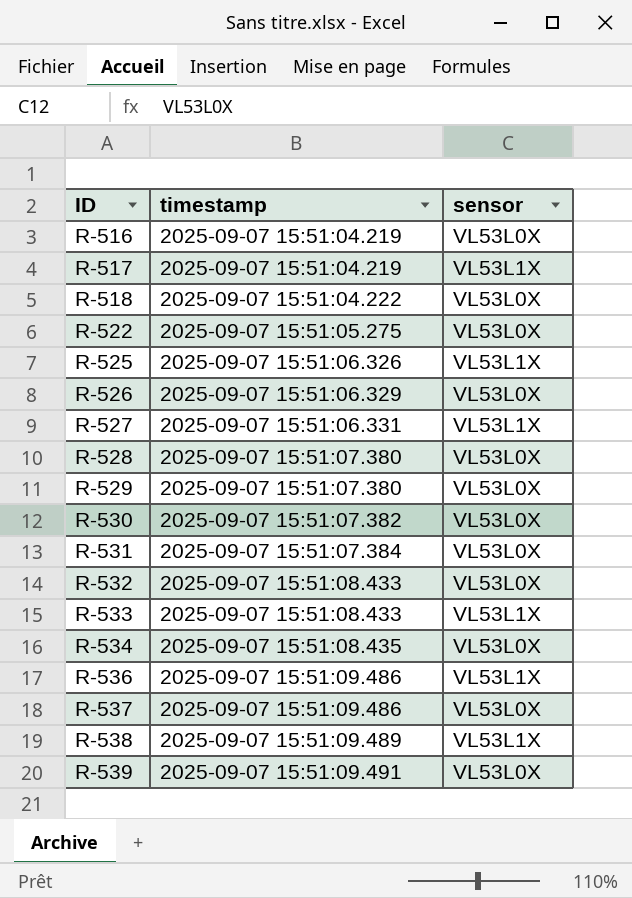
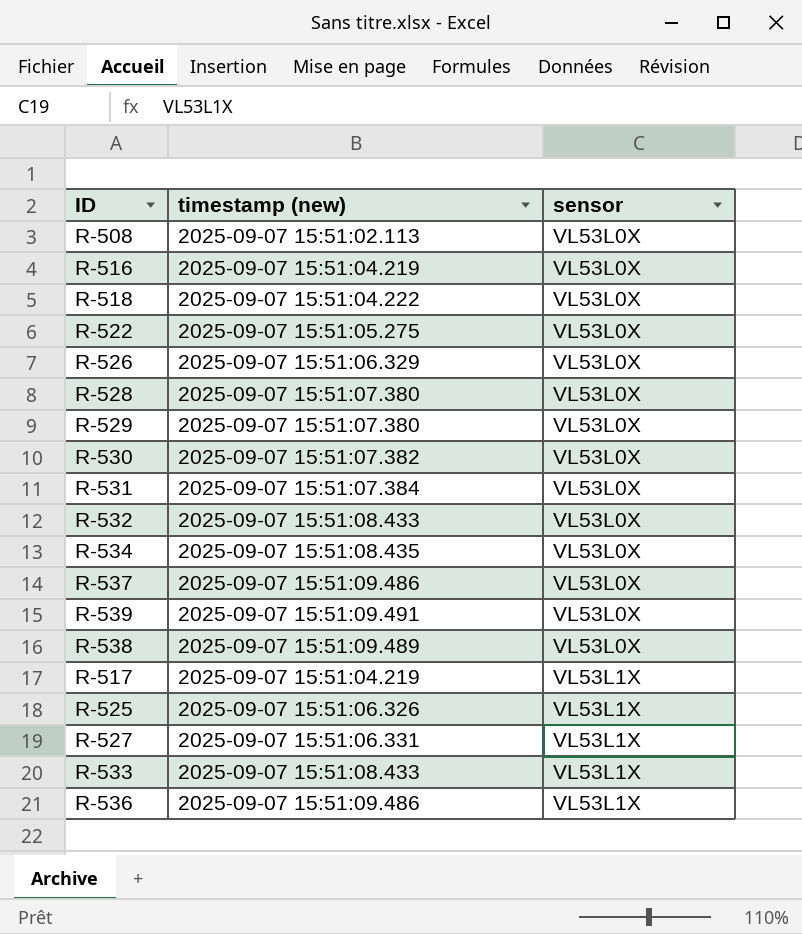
row order: ID ascending -> sensor ascending
column name: timestamp -> timestamp (new)
row R-508: none -> 2025-09-07 15:51:02.113 | VL53L0X
R-538 | sensor: VL53L1X -> VL53L0X

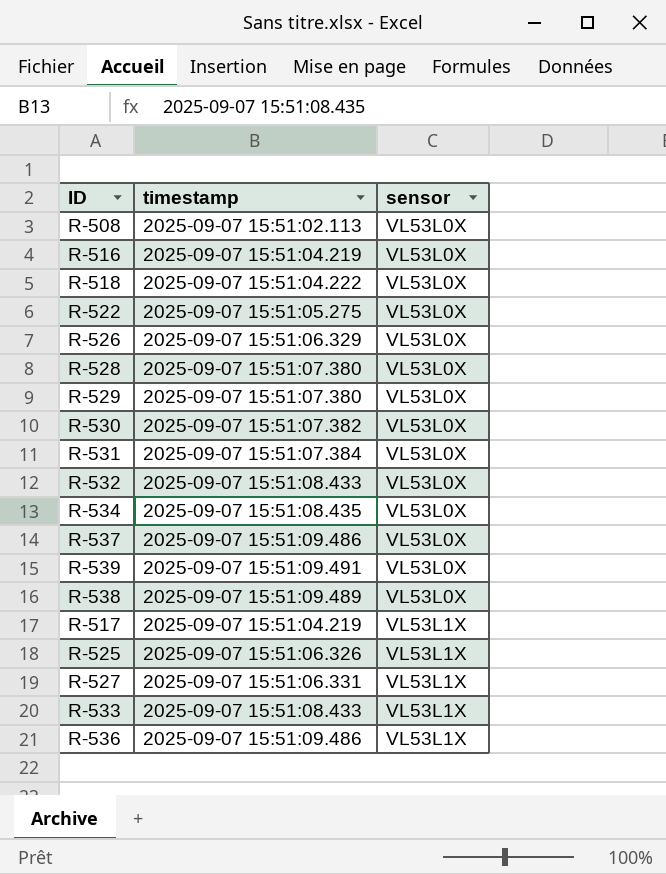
column name: timestamp (new) -> timestamp

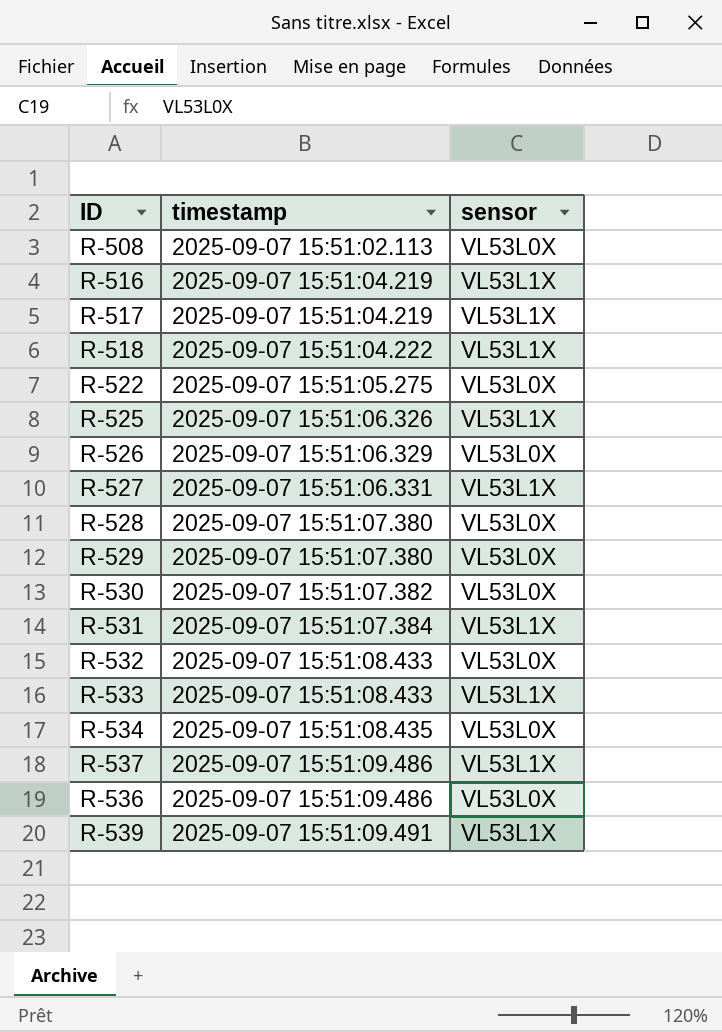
row order: sensor ascending -> timestamp ascending
row R-538: 2025-09-07 15:51:09.489 | VL53L0X -> none
R-516 | sensor: VL53L0X -> VL53L1X
R-518 | sensor: VL53L0X -> VL53L1X
R-531 | sensor: VL53L0X -> VL53L1X
R-537 | sensor: VL53L0X -> VL53L1X
R-536 | sensor: VL53L1X -> VL53L0X
R-539 | sensor: VL53L0X -> VL53L1X

